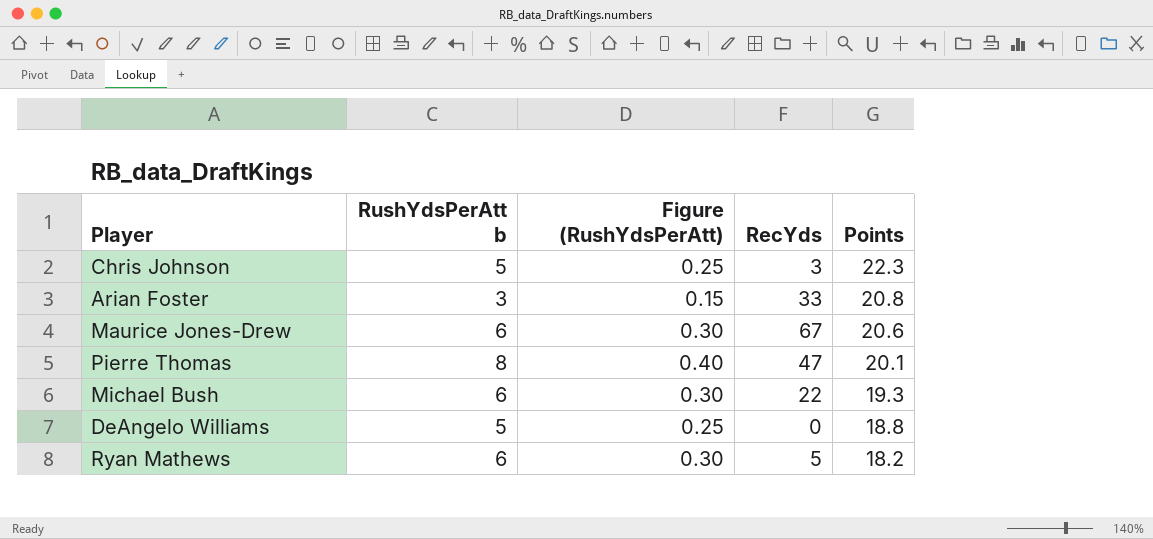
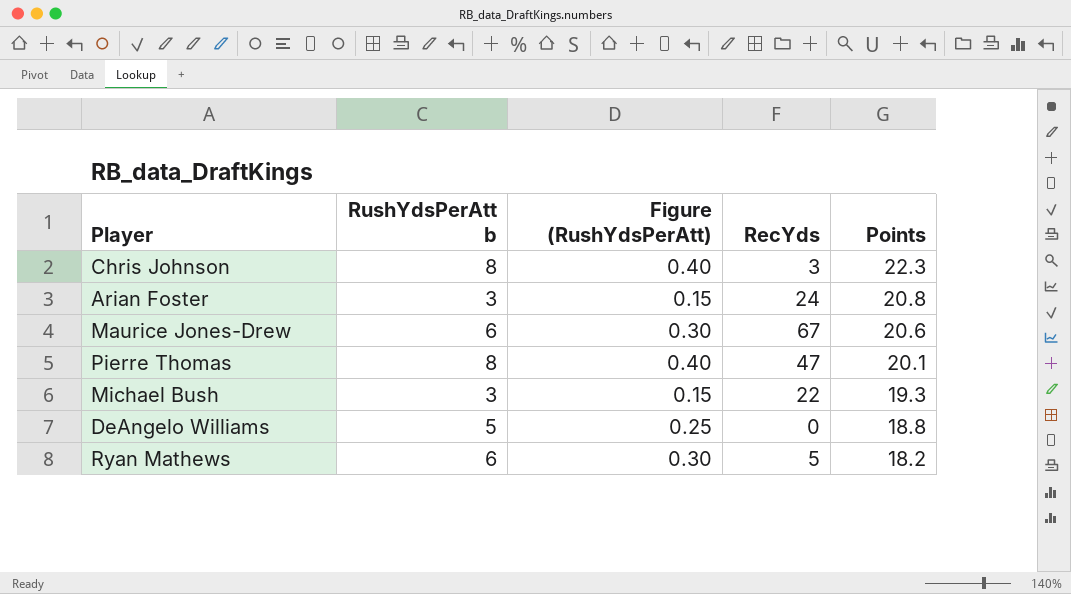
Chris Johnson | RushYdsPerAtt b: 5 -> 8
Chris Johnson | Figure (RushYdsPerAtt): 0.25 -> 0.40
Arian Foster | RecYds: 33 -> 24
Michael Bush | RushYdsPerAtt b: 6 -> 3
Michael Bush | Figure (RushYdsPerAtt): 0.30 -> 0.15

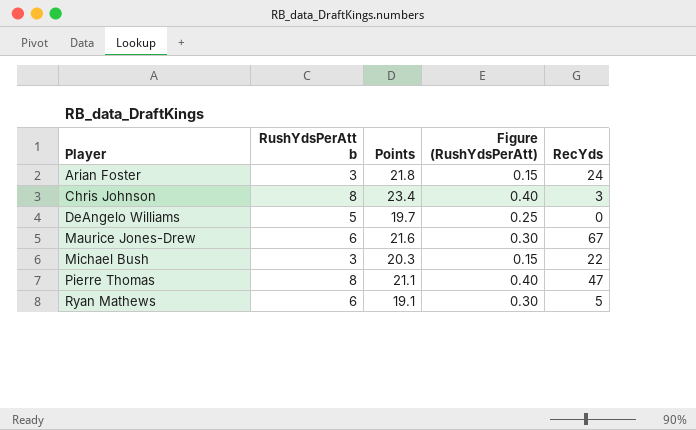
row order: Points descending -> Player ascending
column Points | position: 5 -> 3
Arian Foster | Points: 20.8 -> 21.8
Chris Johnson | Points: 22.3 -> 23.4
DeAngelo Williams | Points: 18.8 -> 19.7
Maurice Jones-Drew | Points: 20.6 -> 21.6
Michael Bush | Points: 19.3 -> 20.3
Pierre Thomas | Points: 20.1 -> 21.1
Ryan Mathews | Points: 18.2 -> 19.1

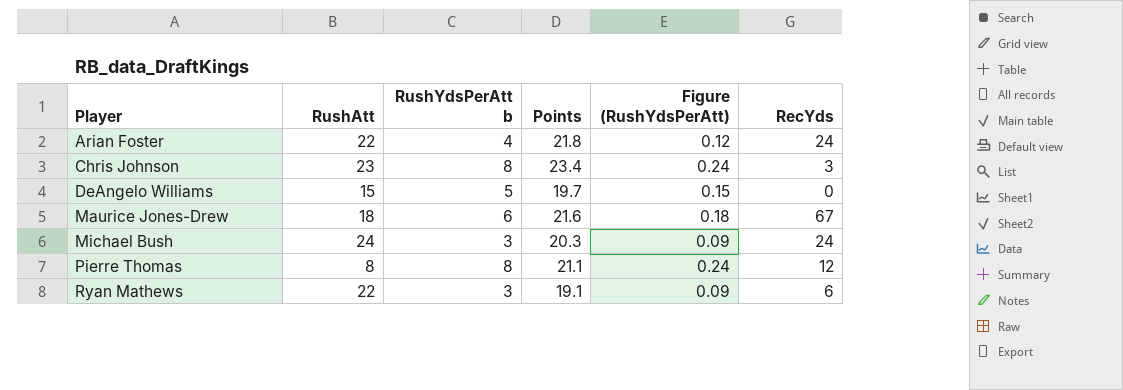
column RushAtt | position: none -> 2
column Figure (RushYdsPerAtt) | formula: [RushYdsPerAtt b] * 0.05 -> [RushYdsPerAtt b] * 0.03
Arian Foster | RushYdsPerAtt b: 3 -> 4
Michael Bush | RecYds: 22 -> 24
Pierre Thomas | RecYds: 47 -> 12
Ryan Mathews | RushYdsPerAtt b: 6 -> 3
Ryan Mathews | RecYds: 5 -> 6

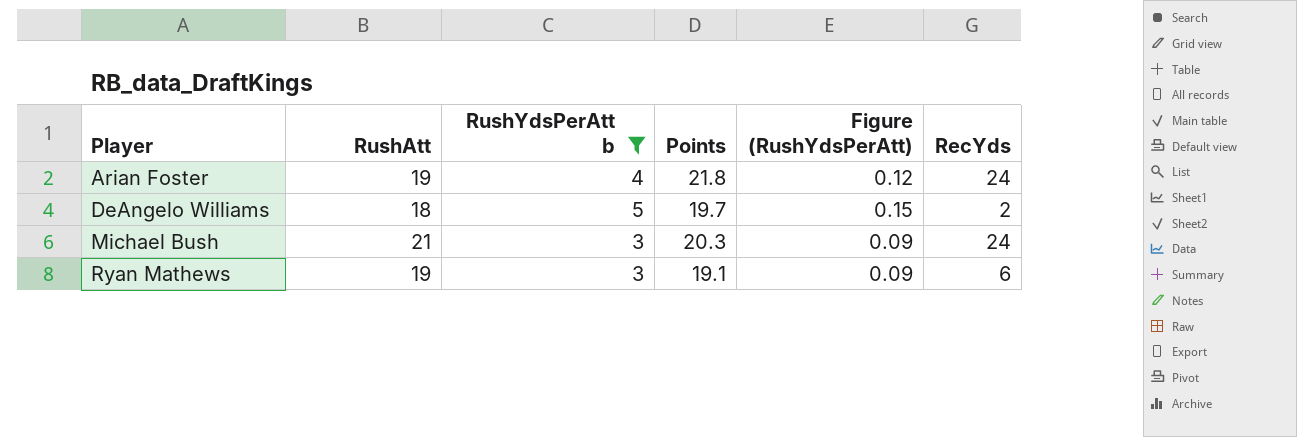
filter: none -> RushYdsPerAtt b <= 5
Arian Foster | RushAtt: 22 -> 19
DeAngelo Williams | RushAtt: 15 -> 18
DeAngelo Williams | RecYds: 0 -> 2
Michael Bush | RushAtt: 24 -> 21
Ryan Mathews | RushAtt: 22 -> 19

